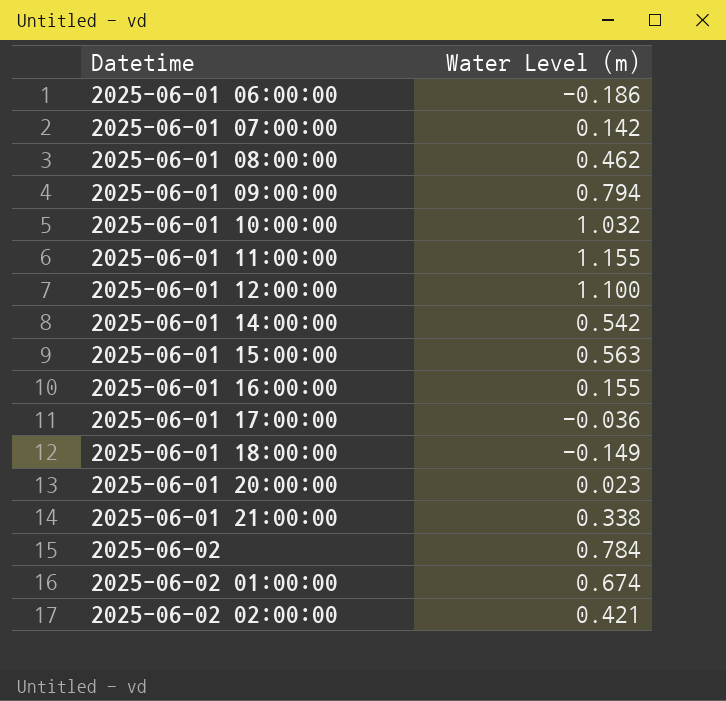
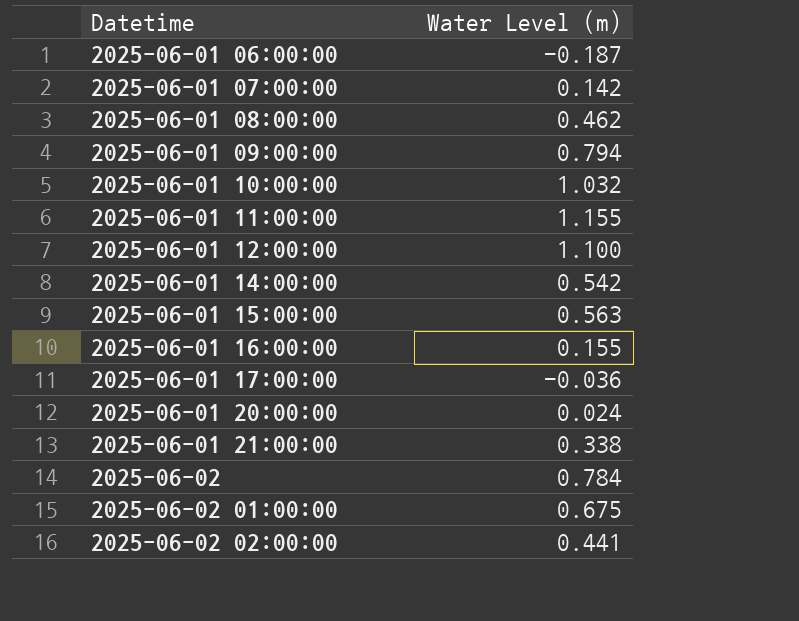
row 2025-06-01 18:00:00: -0.149 -> none
2025-06-01 06:00:00 | Water Level (m): -0.186 -> -0.187
2025-06-01 20:00:00 | Water Level (m): 0.023 -> 0.024
2025-06-02 01:00:00 | Water Level (m): 0.674 -> 0.675
2025-06-02 02:00:00 | Water Level (m): 0.421 -> 0.441

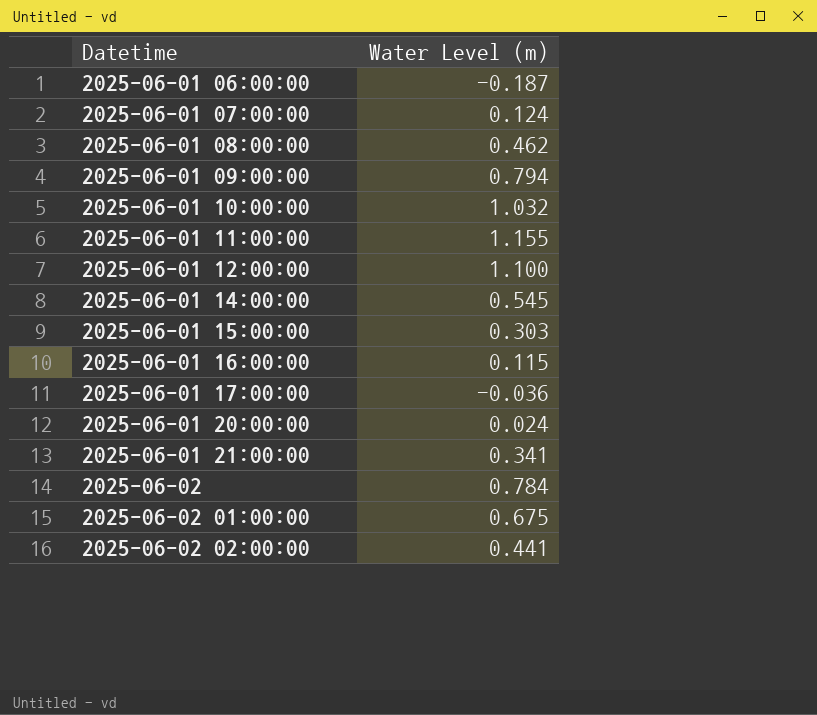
2025-06-01 07:00:00 | Water Level (m): 0.142 -> 0.124
2025-06-01 14:00:00 | Water Level (m): 0.542 -> 0.545
2025-06-01 15:00:00 | Water Level (m): 0.563 -> 0.303
2025-06-01 16:00:00 | Water Level (m): 0.155 -> 0.115
2025-06-01 21:00:00 | Water Level (m): 0.338 -> 0.341

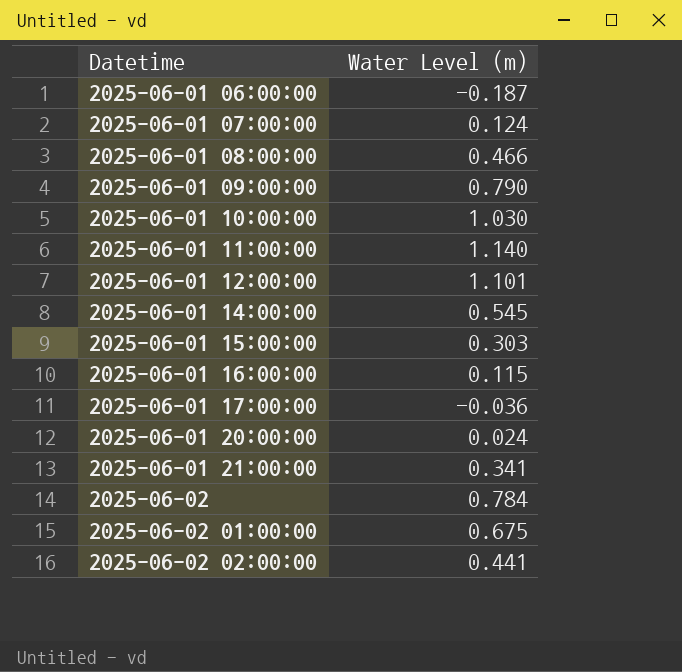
2025-06-01 08:00:00 | Water Level (m): 0.462 -> 0.466
2025-06-01 09:00:00 | Water Level (m): 0.794 -> 0.790
2025-06-01 10:00:00 | Water Level (m): 1.032 -> 1.030
2025-06-01 11:00:00 | Water Level (m): 1.155 -> 1.140
2025-06-01 12:00:00 | Water Level (m): 1.100 -> 1.101

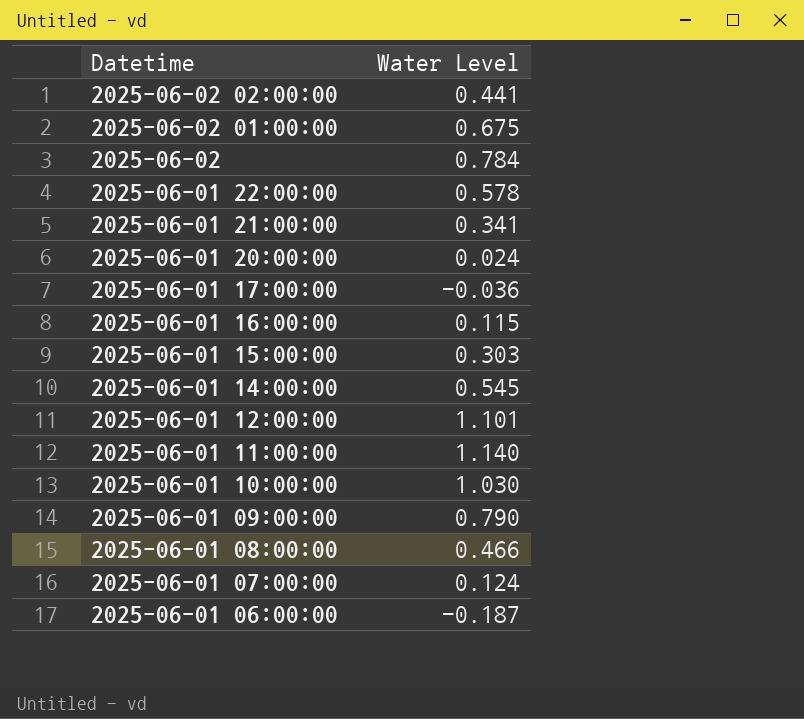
row order: Datetime ascending -> Datetime descending
column name: Water Level (m) -> Water Level
row 2025-06-01 22:00:00: none -> 0.578

